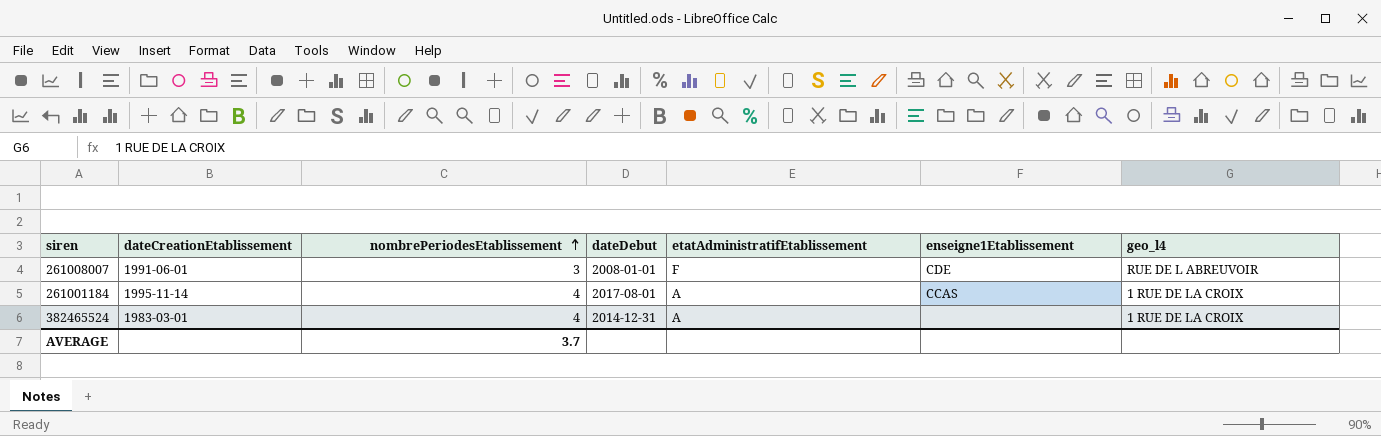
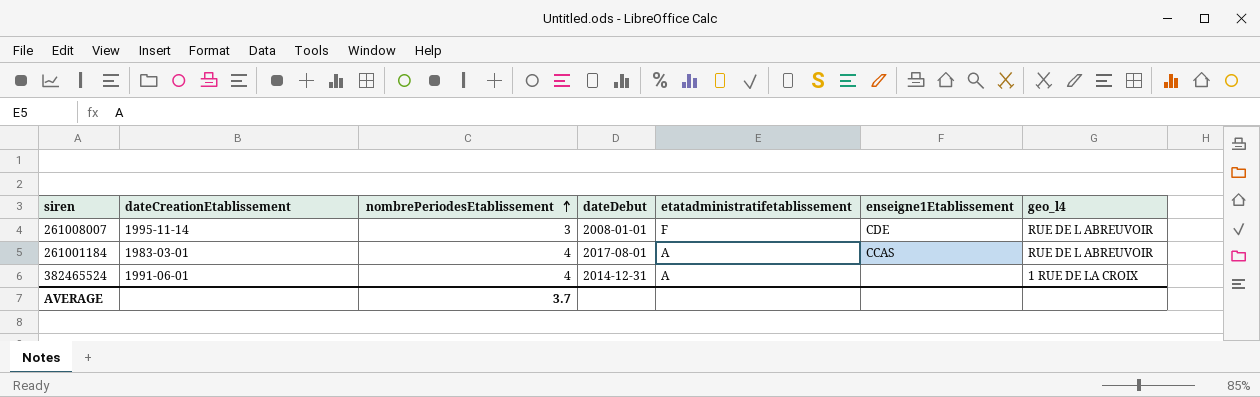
column name: etatAdministratifEtablissement -> etatadministratifetablissement
261008007 | dateCreationEtablissement: 1991-06-01 -> 1995-11-14
261001184 | dateCreationEtablissement: 1995-11-14 -> 1983-03-01
261001184 | geo_l4: 1 RUE DE LA CROIX -> RUE DE L ABREUVOIR
382465524 | dateCreationEtablissement: 1983-03-01 -> 1991-06-01

